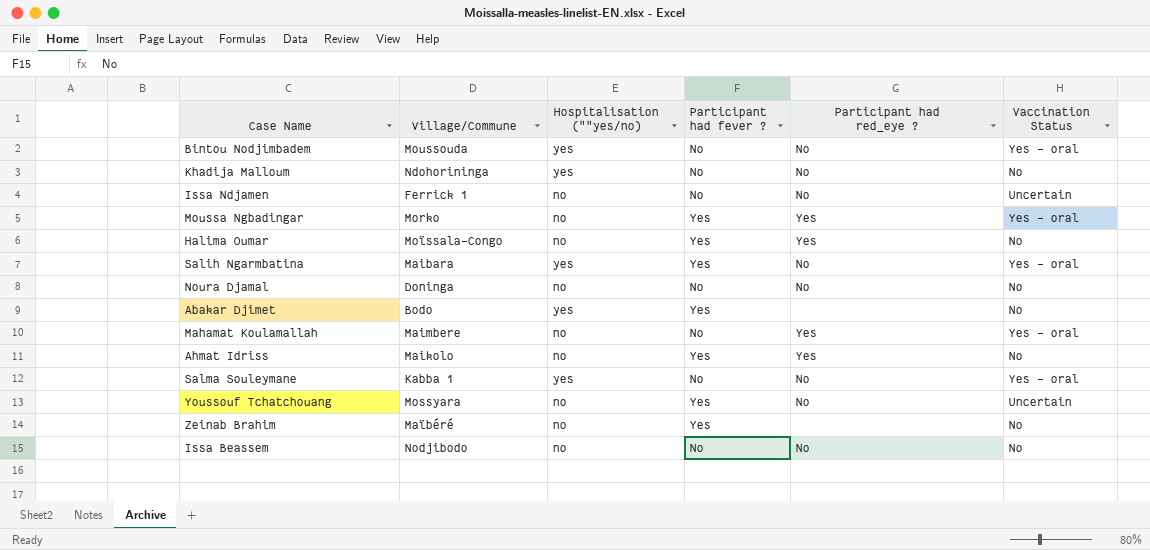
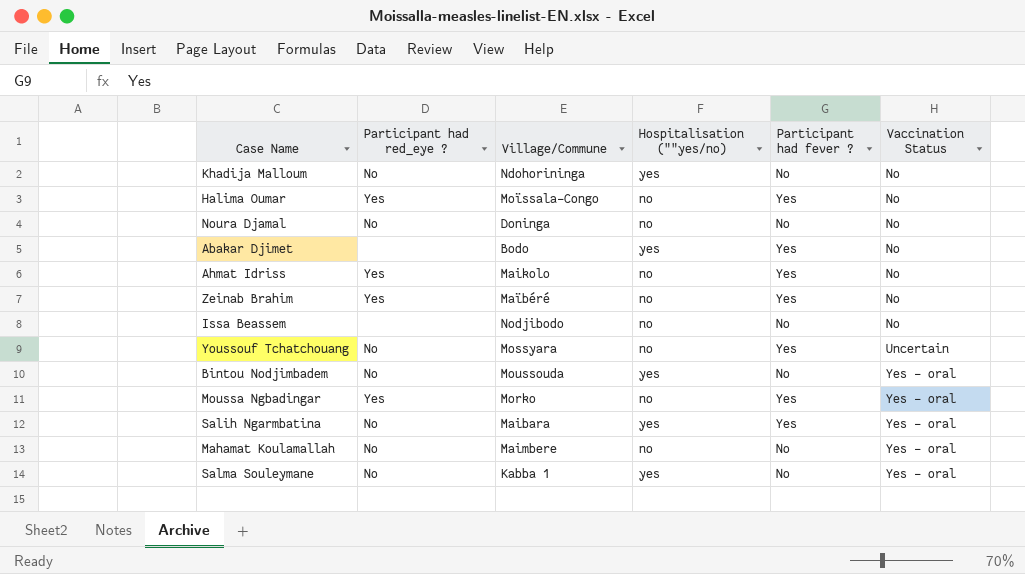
row order: none -> Vaccination Status ascending
column Participant had red_eye ? | position: 5 -> 2
row Issa Ndjamen: Ferrick 1 | no | No | No | Uncertain -> none
Zeinab Brahim | Participant had red_eye ?: none -> Yes
Issa Beassem | Participant had red_eye ?: No -> none
Mahamat Koulamallah | Participant had red_eye ?: Yes -> No

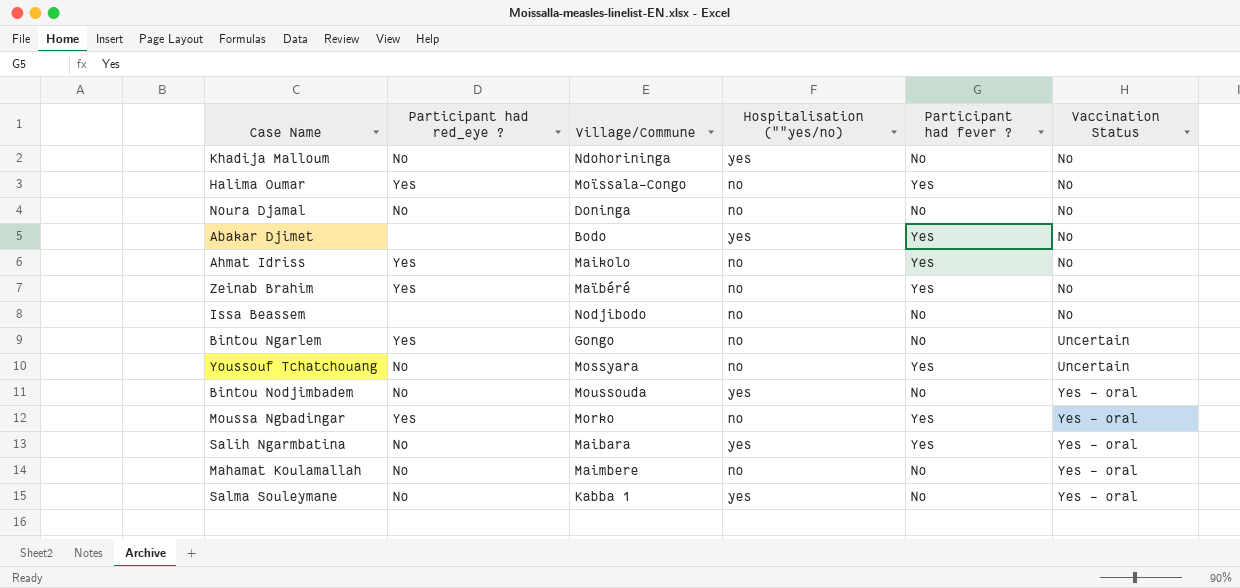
row Bintou Ngarlem: none -> Yes | Gongo | no | No | Uncertain

